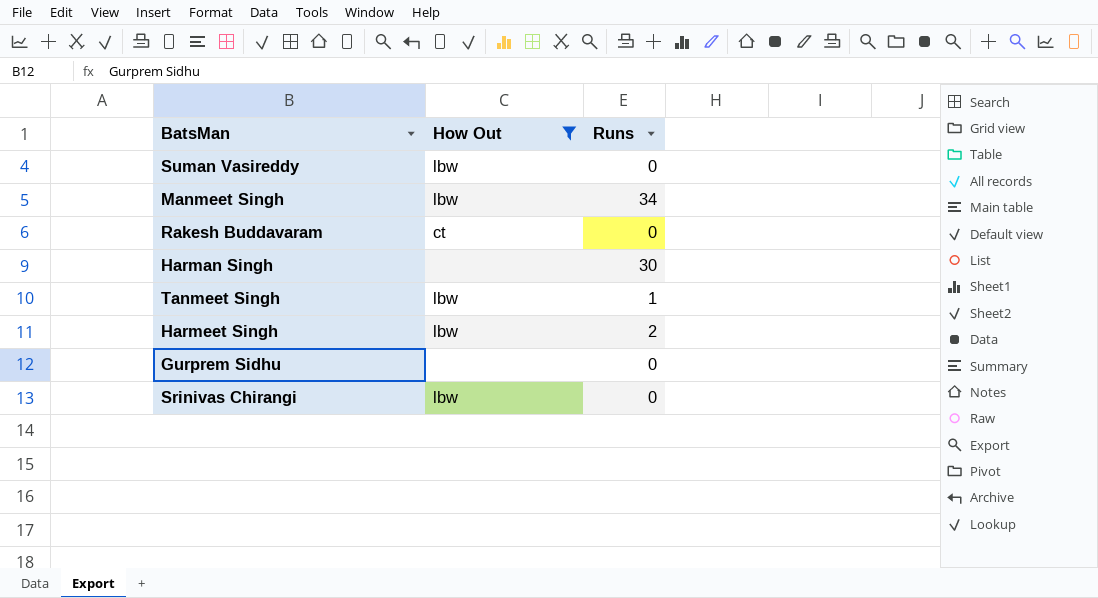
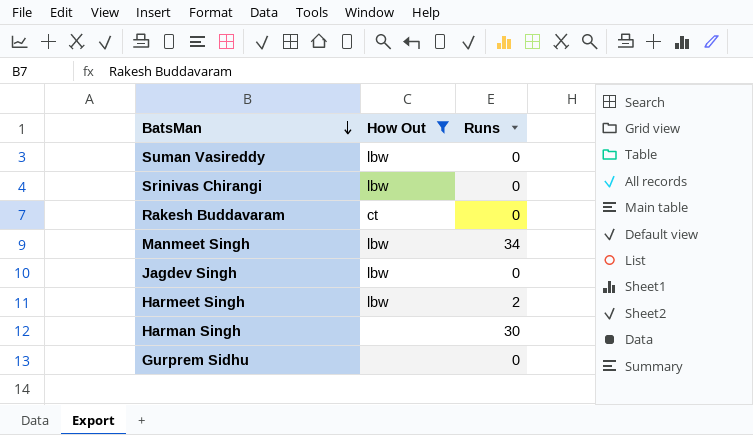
row order: none -> BatsMan descending
row Tanmeet Singh: lbw | 1 -> none
row Jagdev Singh: none -> lbw | 0

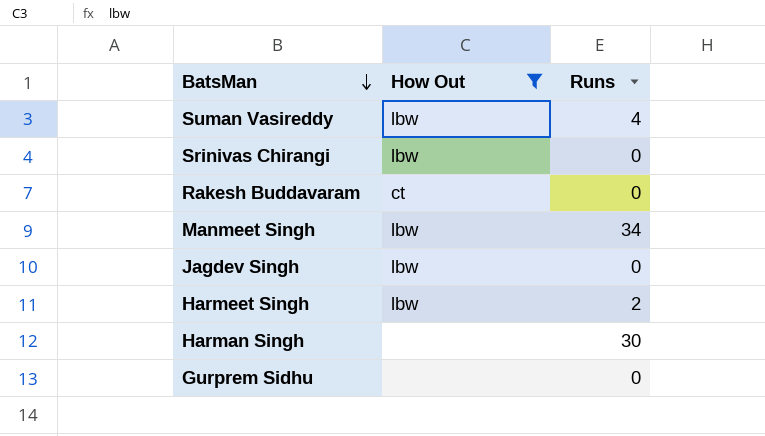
Suman Vasireddy | Runs: 0 -> 4

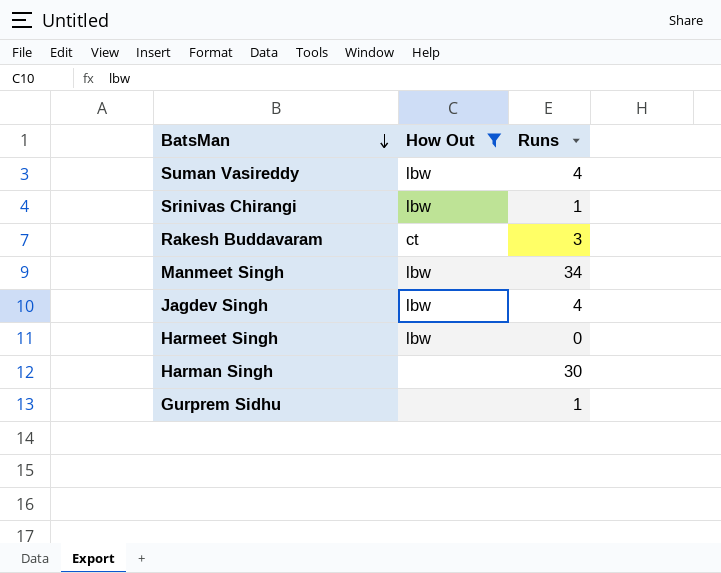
Srinivas Chirangi | Runs: 0 -> 1
Rakesh Buddavaram | Runs: 0 -> 3
Jagdev Singh | Runs: 0 -> 4
Harmeet Singh | Runs: 2 -> 0
Gurprem Sidhu | Runs: 0 -> 1

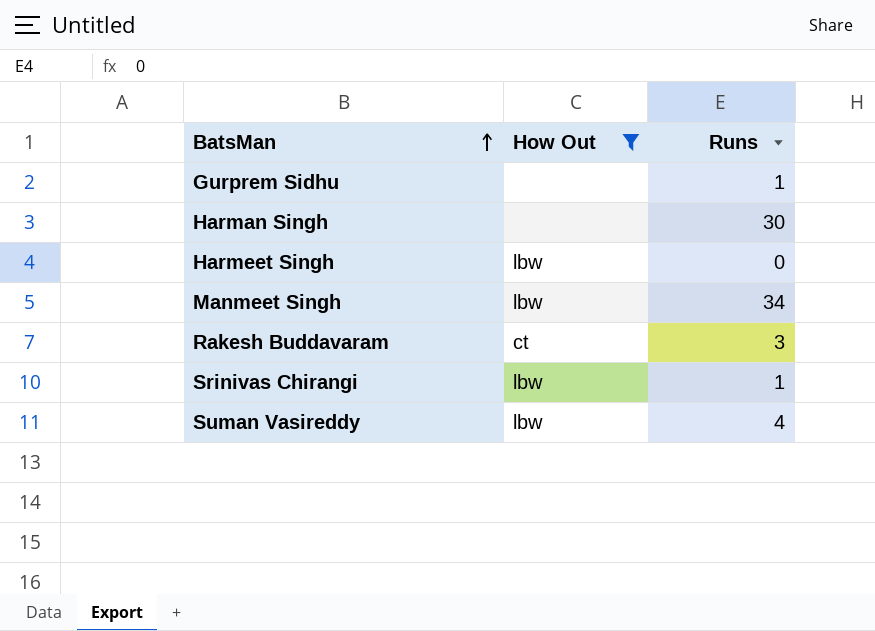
row order: BatsMan descending -> BatsMan ascending
row Jagdev Singh: lbw | 4 -> none

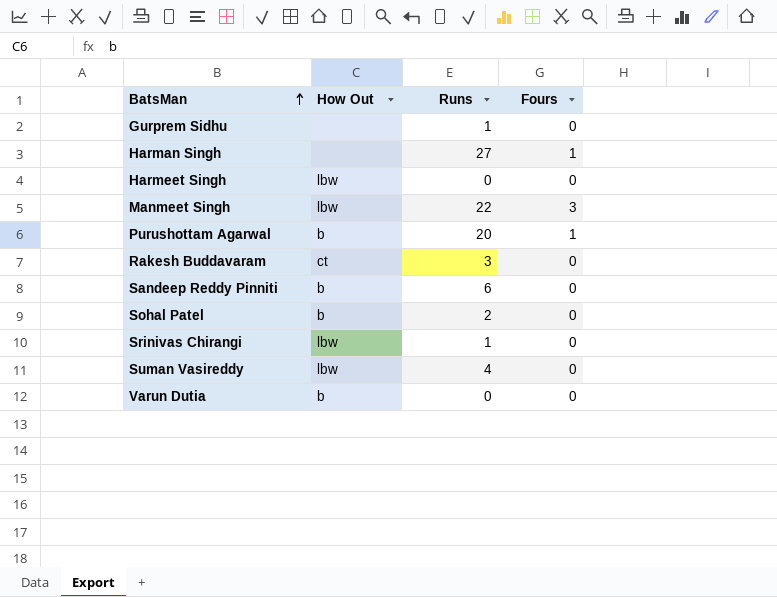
filter: How Out != b -> none
column Fours | position: none -> 4
Harman Singh | Runs: 30 -> 27
Manmeet Singh | Runs: 34 -> 22

